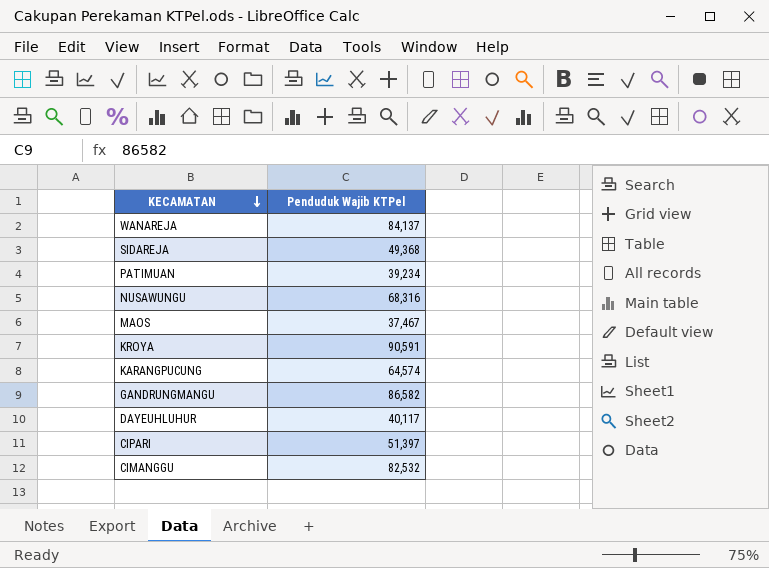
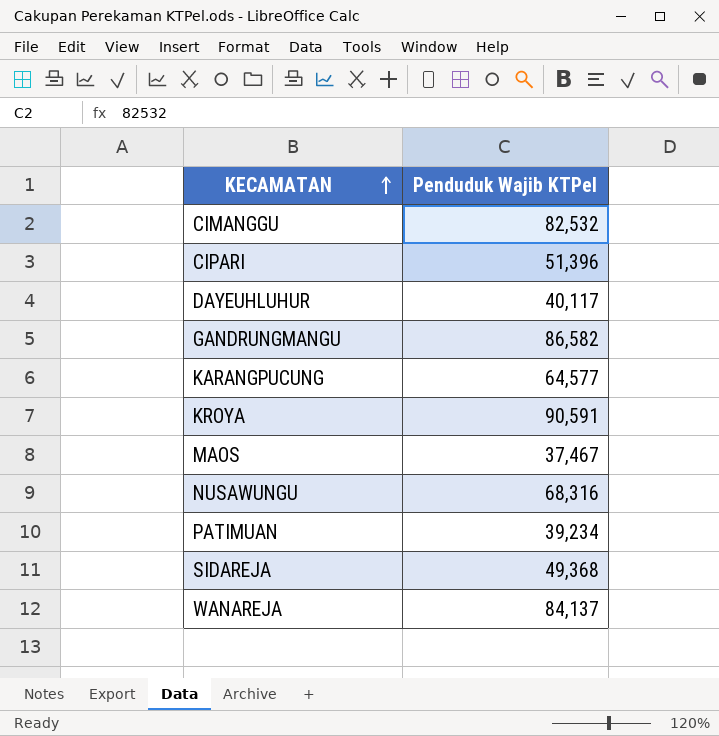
row order: KECAMATAN descending -> KECAMATAN ascending
CIPARI | Penduduk Wajib KTPel: 51,397 -> 51,396
KARANGPUCUNG | Penduduk Wajib KTPel: 64,574 -> 64,577

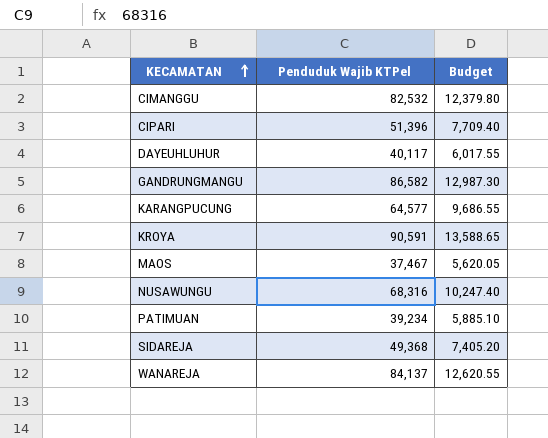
column Budget | formula: none -> [Penduduk Wajib KTPel] * 0.15

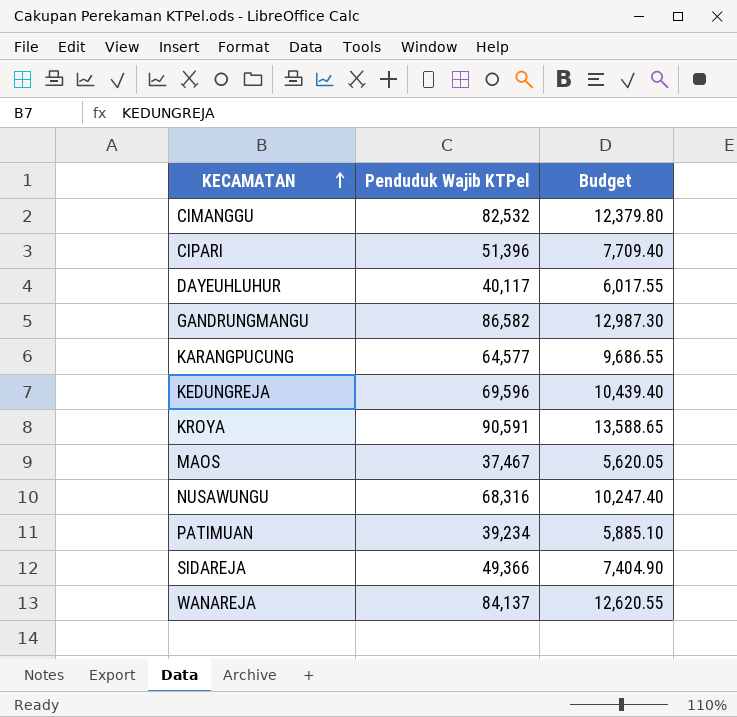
row KEDUNGREJA: none -> 69,596 | 10,439.40
SIDAREJA | Penduduk Wajib KTPel: 49,368 -> 49,366
SIDAREJA | Budget: 7,405.20 -> 7,404.90

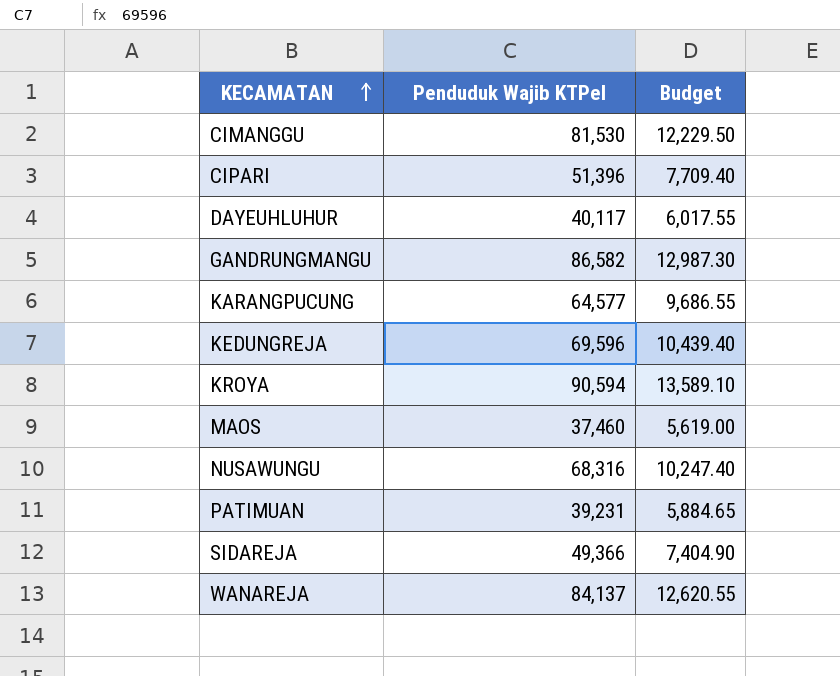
CIMANGGU | Penduduk Wajib KTPel: 82,532 -> 81,530
CIMANGGU | Budget: 12,379.80 -> 12,229.50
KROYA | Penduduk Wajib KTPel: 90,591 -> 90,594
KROYA | Budget: 13,588.65 -> 13,589.10
MAOS | Penduduk Wajib KTPel: 37,467 -> 37,460
MAOS | Budget: 5,620.05 -> 5,619.00
PATIMUAN | Penduduk Wajib KTPel: 39,234 -> 39,231
PATIMUAN | Budget: 5,885.10 -> 5,884.65

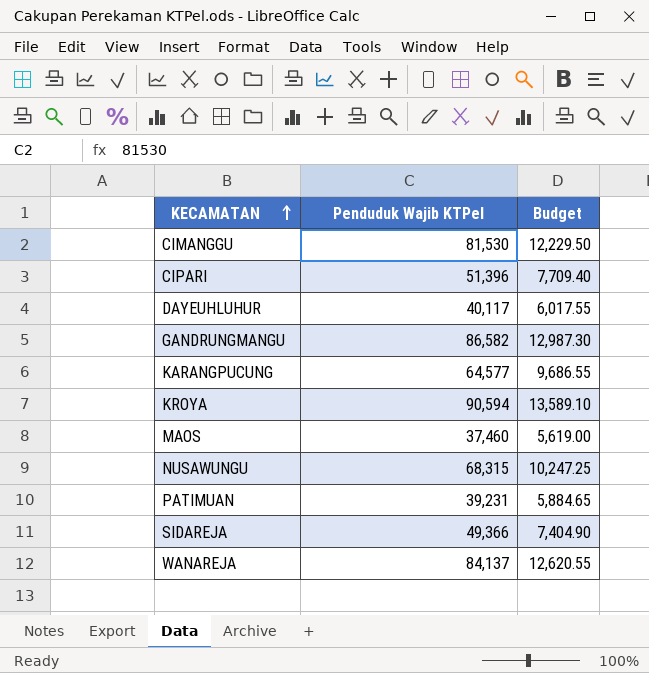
row KEDUNGREJA: 69,596 | 10,439.40 -> none
NUSAWUNGU | Penduduk Wajib KTPel: 68,316 -> 68,315
NUSAWUNGU | Budget: 10,247.40 -> 10,247.25

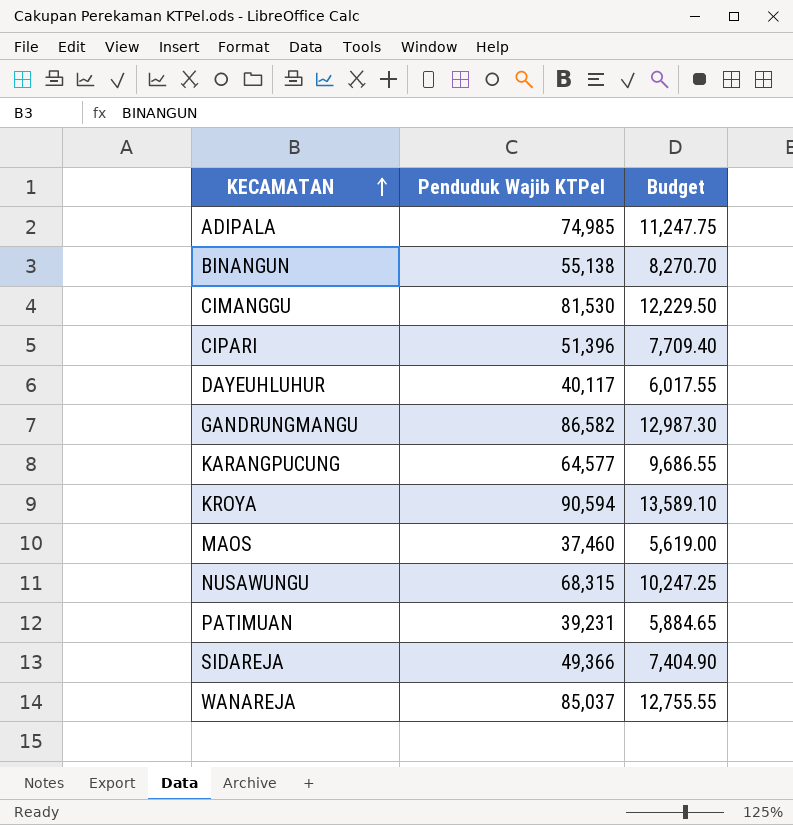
row ADIPALA: none -> 74,985 | 11,247.75
row BINANGUN: none -> 55,138 | 8,270.70
WANAREJA | Penduduk Wajib KTPel: 84,137 -> 85,037
WANAREJA | Budget: 12,620.55 -> 12,755.55

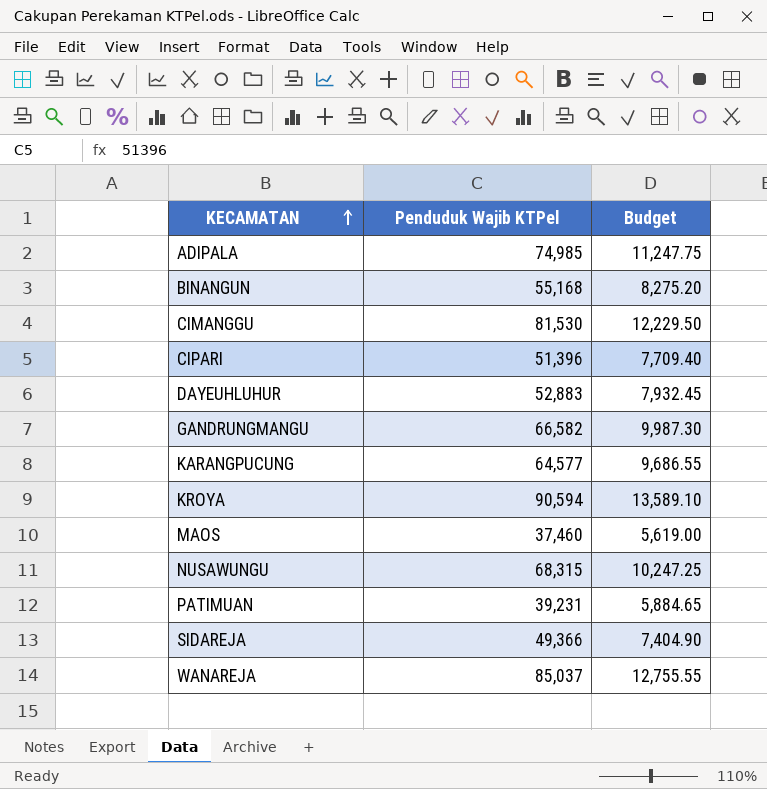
BINANGUN | Penduduk Wajib KTPel: 55,138 -> 55,168
BINANGUN | Budget: 8,270.70 -> 8,275.20
DAYEUHLUHUR | Penduduk Wajib KTPel: 40,117 -> 52,883
DAYEUHLUHUR | Budget: 6,017.55 -> 7,932.45
GANDRUNGMANGU | Penduduk Wajib KTPel: 86,582 -> 66,582
GANDRUNGMANGU | Budget: 12,987.30 -> 9,987.30

